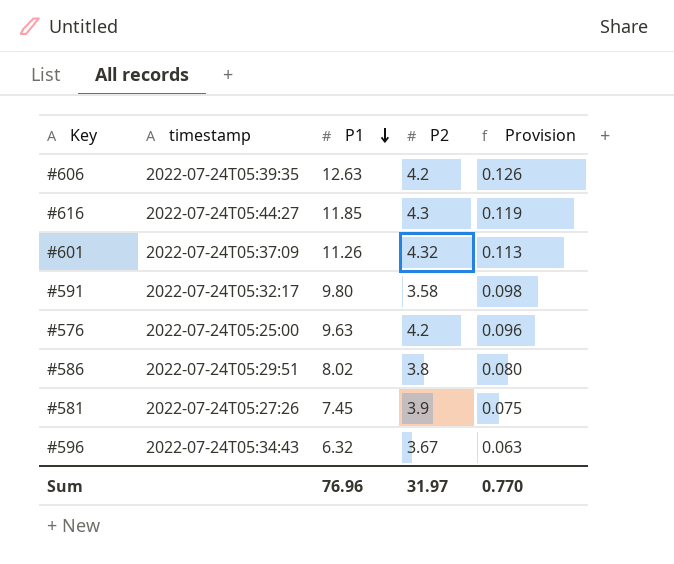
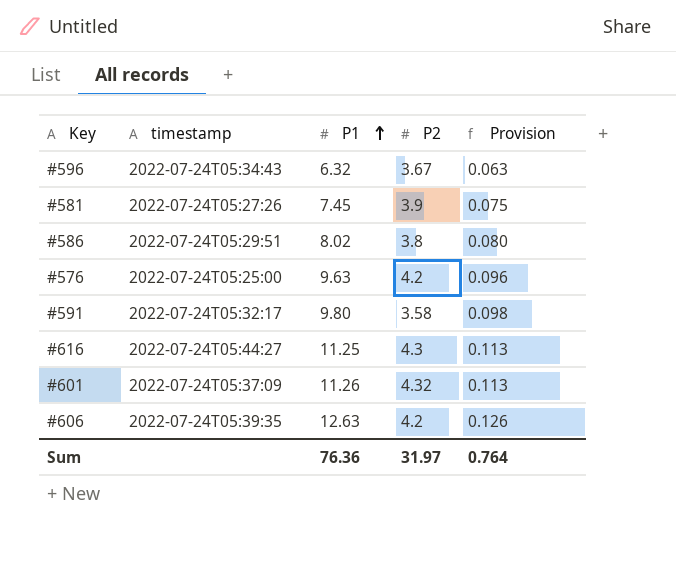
row order: P1 descending -> P1 ascending
#616 | P1: 11.85 -> 11.25
#616 | Provision: 0.119 -> 0.113
Sum | P1: 76.96 -> 76.36
Sum | Provision: 0.770 -> 0.764

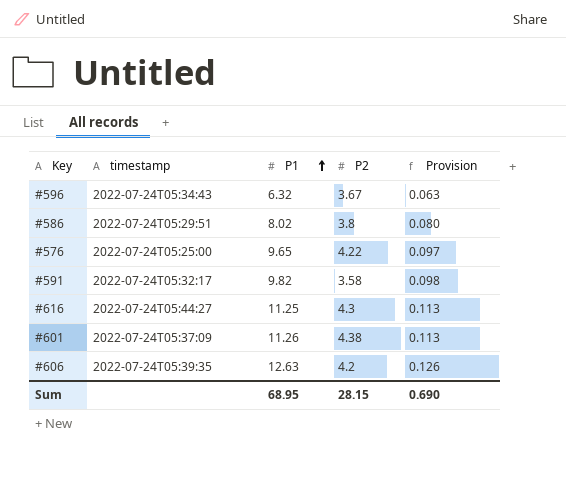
row #581: 2022-07-24T05:27:26 | 7.45 | 3.9 | 0.075 -> none
#576 | P1: 9.63 -> 9.65
#576 | P2: 4.2 -> 4.22
#576 | Provision: 0.096 -> 0.097
#591 | P1: 9.80 -> 9.82
#601 | P2: 4.32 -> 4.38
Sum | P1: 76.36 -> 68.95
Sum | P2: 31.97 -> 28.15
Sum | Provision: 0.764 -> 0.690

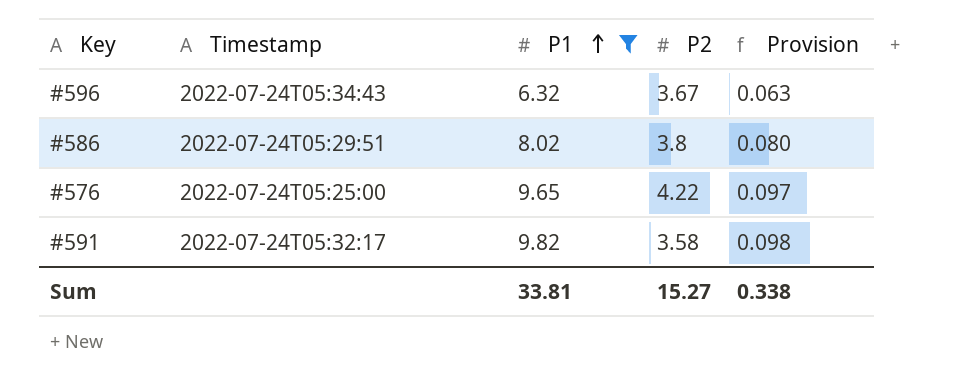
filter: none -> P1 <= 9.82
column name: timestamp -> Timestamp
Sum | P1: 68.95 -> 33.81
Sum | P2: 28.15 -> 15.27
Sum | Provision: 0.690 -> 0.338

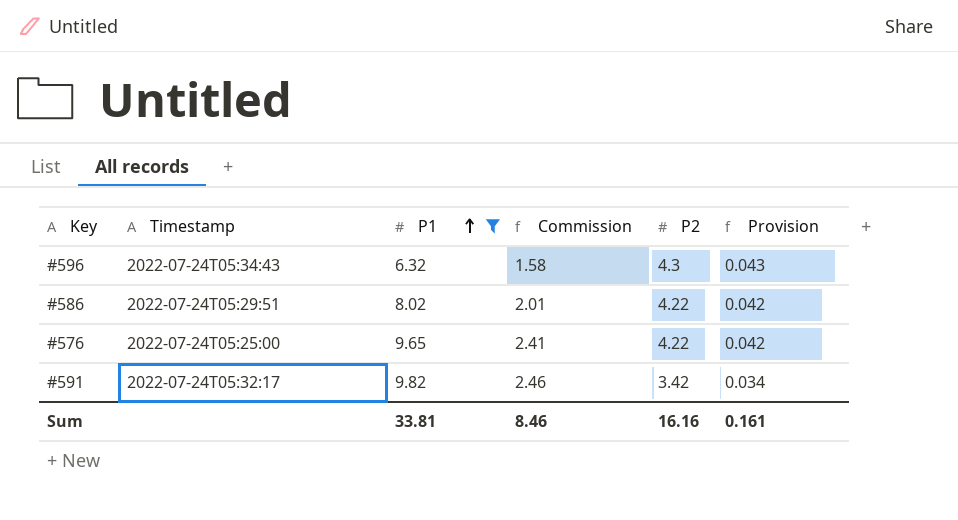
column Commission | formula: none -> [P1] * 0.25
column Provision | formula: [P1] * 0.01 -> [P2] * 0.01
#596 | P2: 3.67 -> 4.3
#586 | P2: 3.8 -> 4.22
#591 | P2: 3.58 -> 3.42
Sum | P2: 15.27 -> 16.16
Sum | Provision: 0.338 -> 0.161

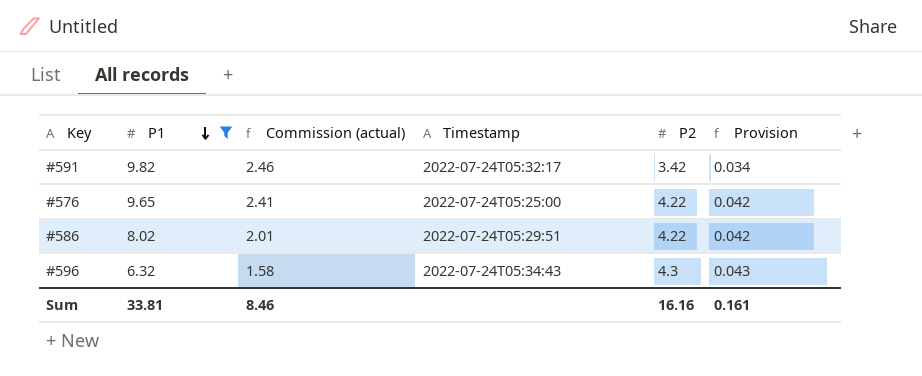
row order: P1 ascending -> P1 descending
column name: Commission -> Commission (actual)
column Timestamp | position: 2 -> 4

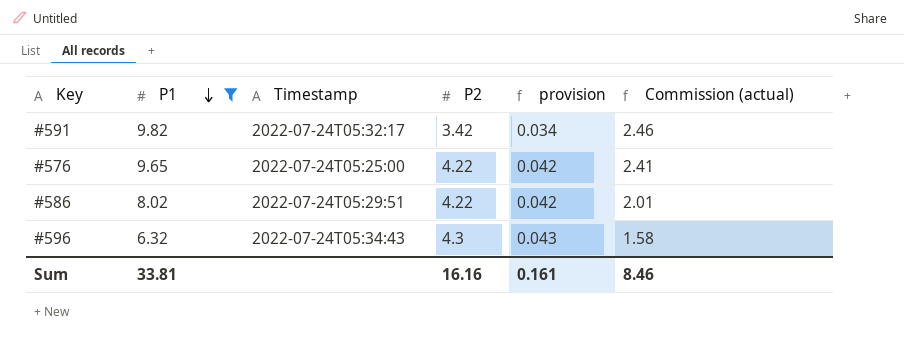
column name: Provision -> provision
column Commission (actual) | position: 3 -> 6

